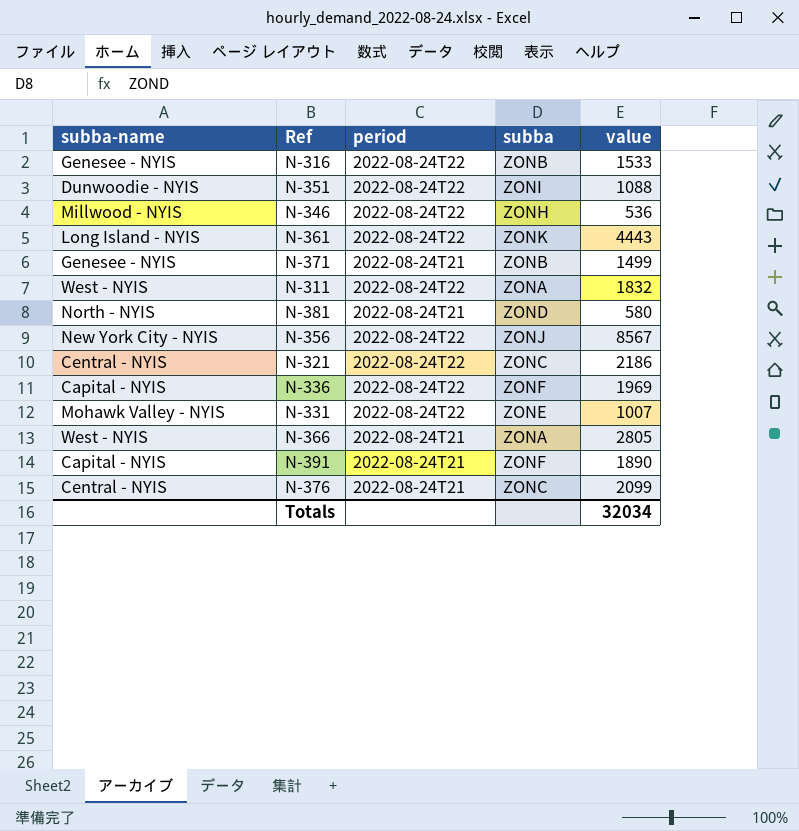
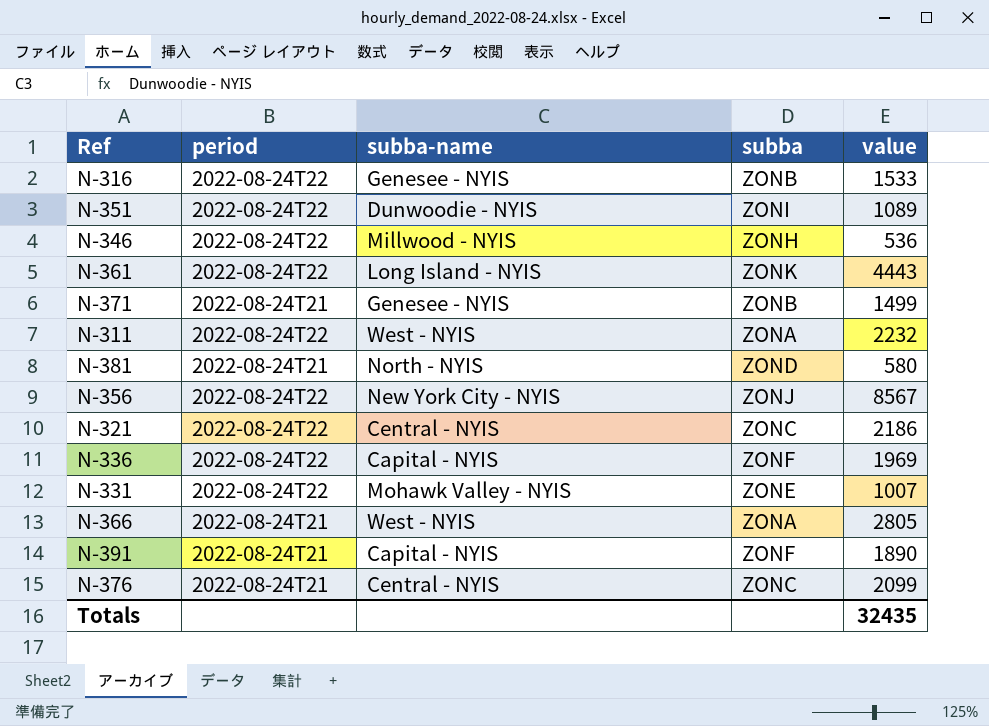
column subba-name | position: 1 -> 3
N-351 | value: 1088 -> 1089
N-311 | value: 1832 -> 2232
Totals | value: 32034 -> 32435

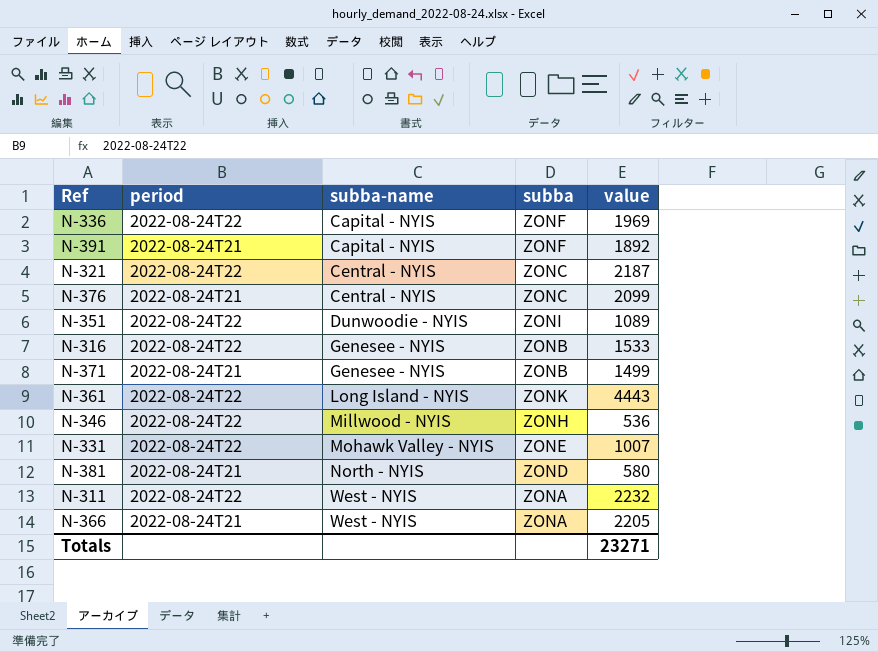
row order: none -> subba-name ascending
row N-356: 2022-08-24T22 | New York City - NYIS | ZONJ | 8567 -> none
N-391 | value: 1890 -> 1892
N-321 | value: 2186 -> 2187
N-366 | value: 2805 -> 2205
Totals | value: 32435 -> 23271

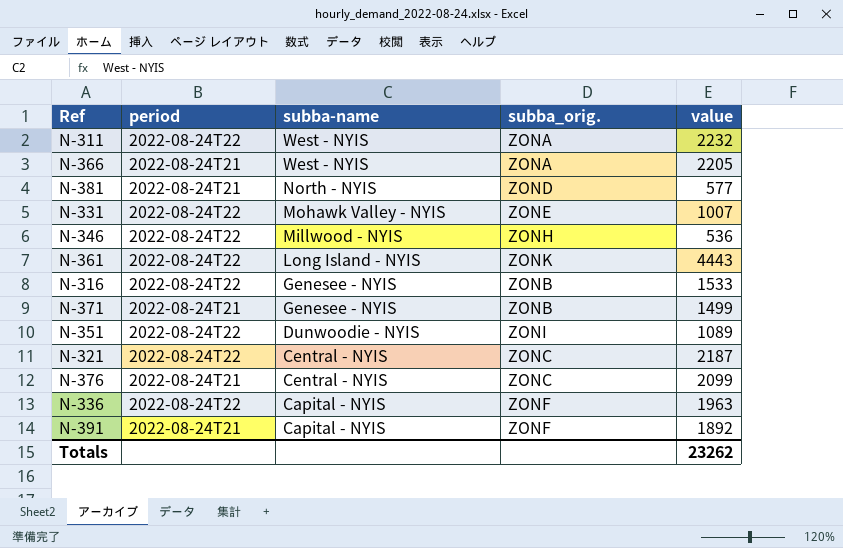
row order: subba-name ascending -> subba-name descending
column name: subba -> subba_orig.
N-381 | value: 580 -> 577
N-336 | value: 1969 -> 1963
Totals | value: 23271 -> 23262

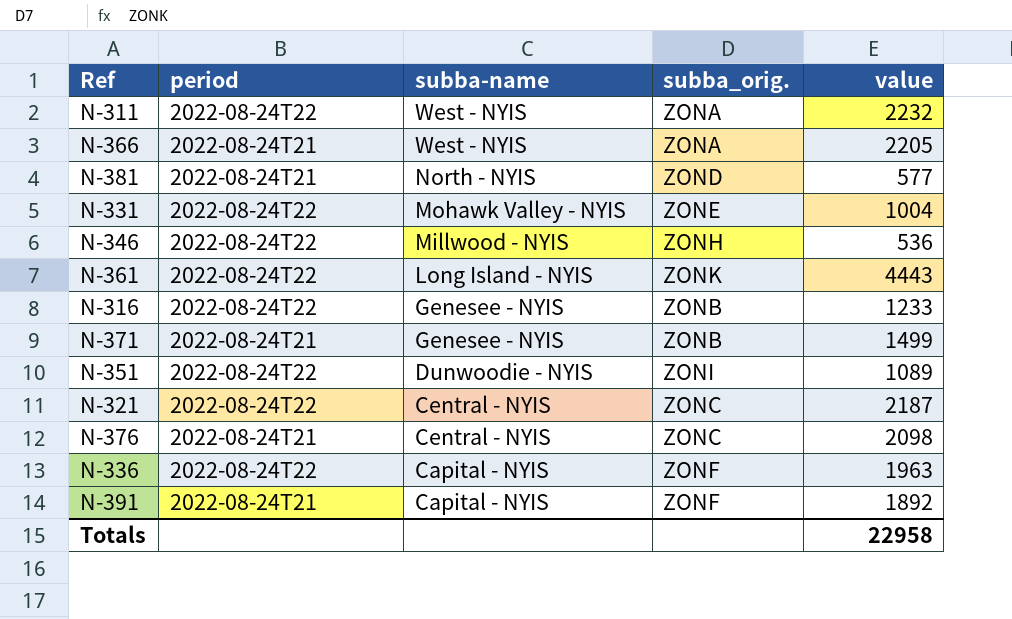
N-331 | value: 1007 -> 1004
N-316 | value: 1533 -> 1233
N-376 | value: 2099 -> 2098
Totals | value: 23262 -> 22958

